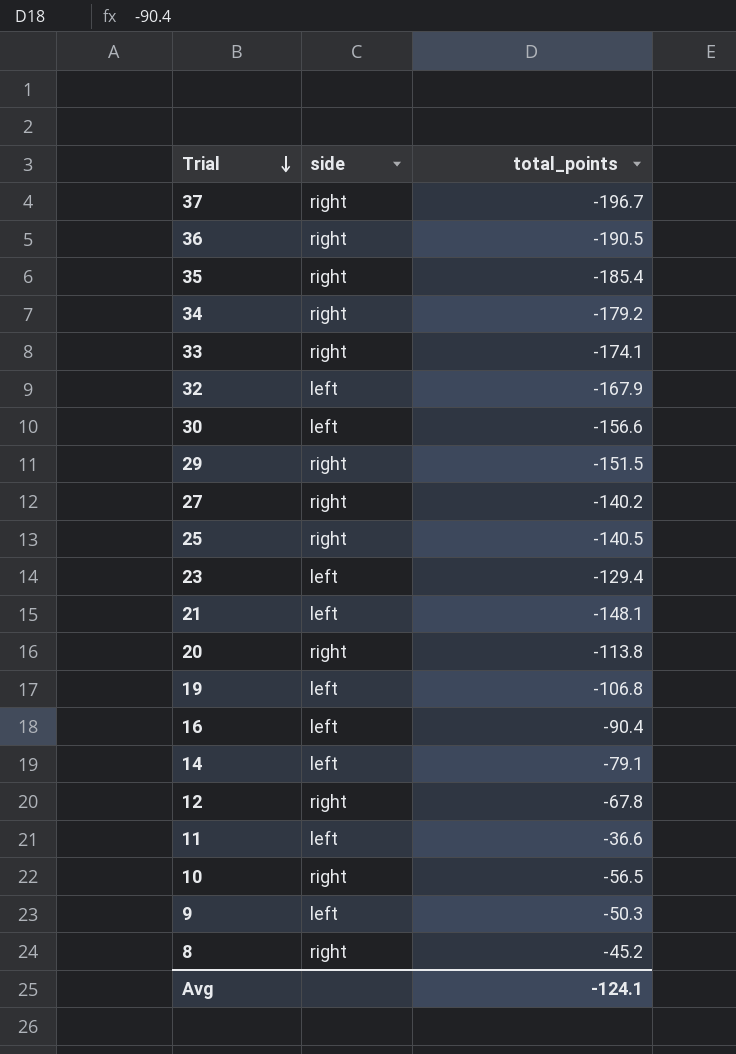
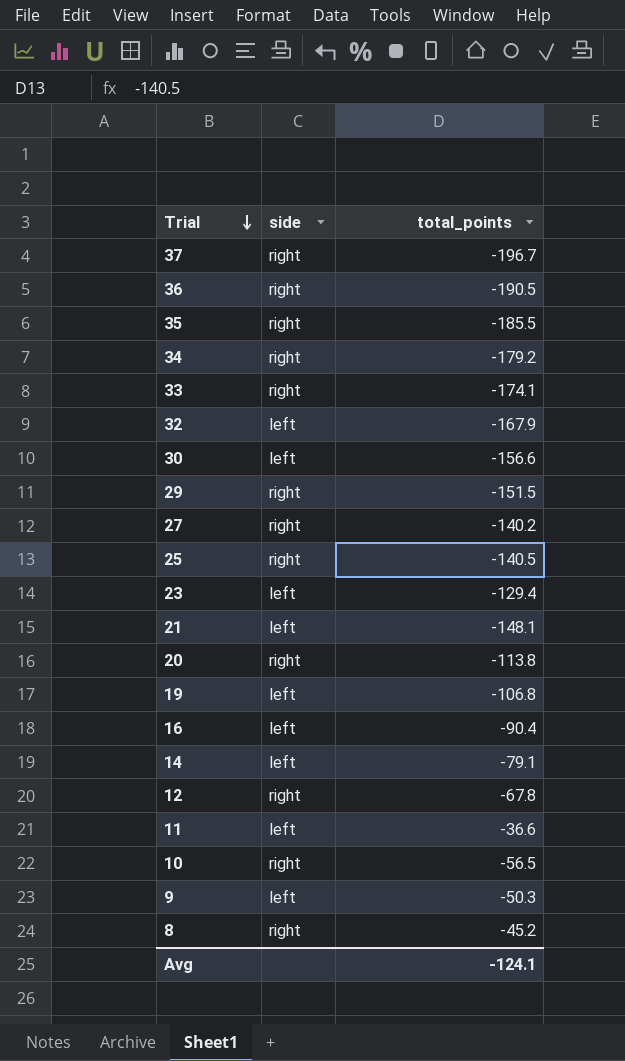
35 | total_points: -185.4 -> -185.5

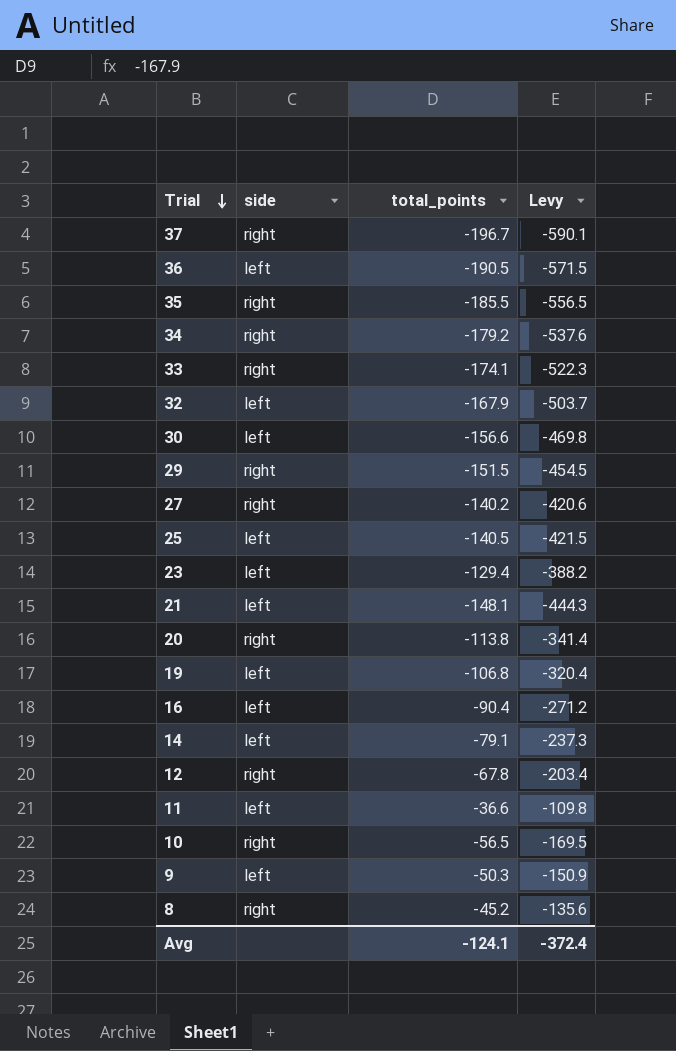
column Levy | formula: none -> [total_points] * 3
36 | side: right -> left
25 | side: right -> left

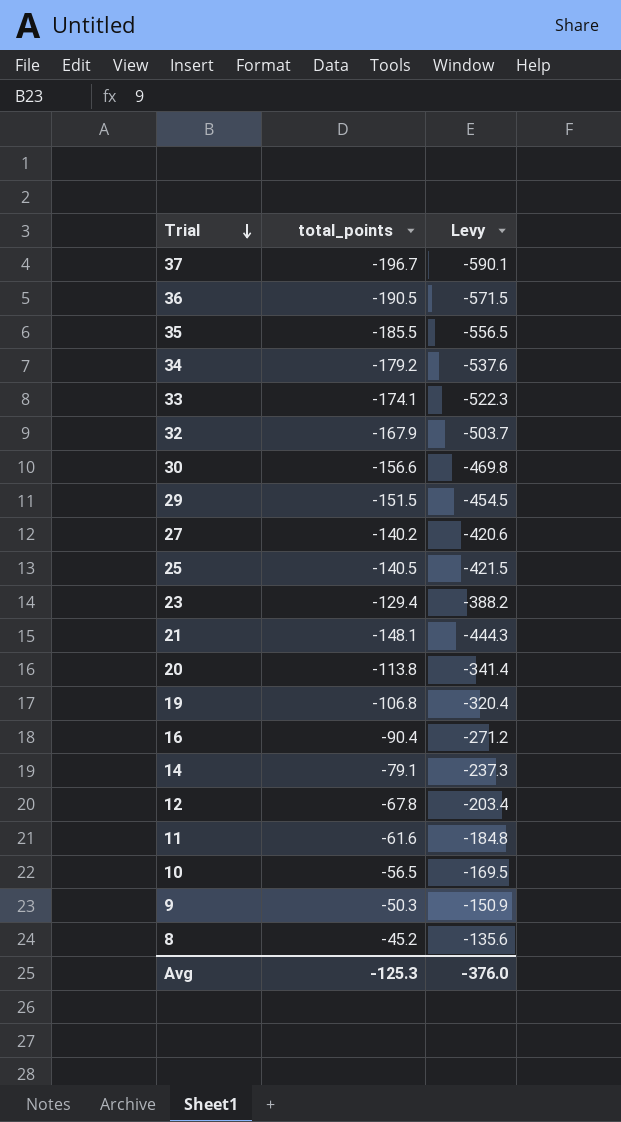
column side | position: 2 -> none
11 | total_points: -36.6 -> -61.6
11 | Levy: -109.8 -> -184.8
Avg | total_points: -124.1 -> -125.3
Avg | Levy: -372.4 -> -376.0

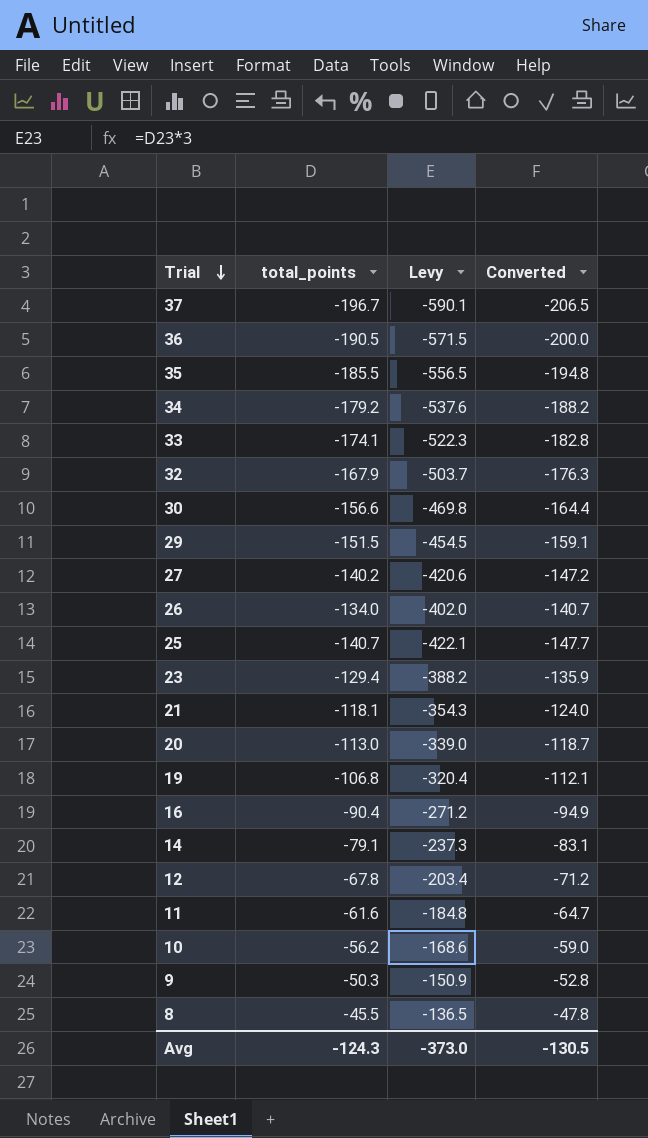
column Converted | formula: none -> [total_points] * 1.05
row 26: none -> -134.0 | -402.0 | -140.7
25 | total_points: -140.5 -> -140.7
25 | Levy: -421.5 -> -422.1
21 | total_points: -148.1 -> -118.1
21 | Levy: -444.3 -> -354.3
20 | total_points: -113.8 -> -113.0
20 | Levy: -341.4 -> -339.0
10 | total_points: -56.5 -> -56.2
10 | Levy: -169.5 -> -168.6
8 | total_points: -45.2 -> -45.5
8 | Levy: -135.6 -> -136.5
Avg | total_points: -125.3 -> -124.3
Avg | Levy: -376.0 -> -373.0

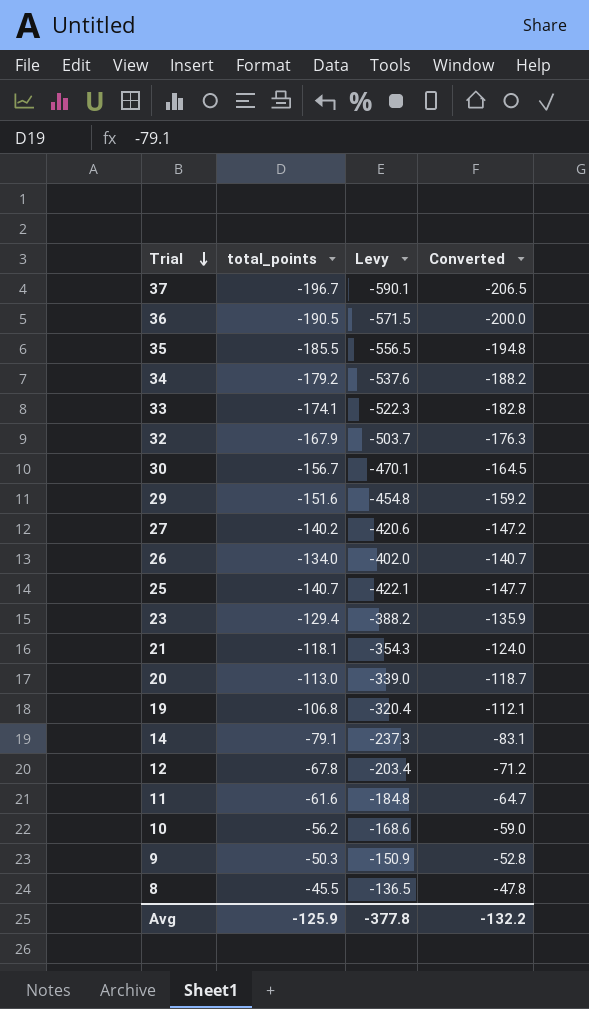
row 16: -90.4 | -271.2 | -94.9 -> none
30 | total_points: -156.6 -> -156.7
30 | Levy: -469.8 -> -470.1
30 | Converted: -164.4 -> -164.5
29 | total_points: -151.5 -> -151.6
29 | Levy: -454.5 -> -454.8
29 | Converted: -159.1 -> -159.2
Avg | total_points: -124.3 -> -125.9
Avg | Levy: -373.0 -> -377.8
Avg | Converted: -130.5 -> -132.2

